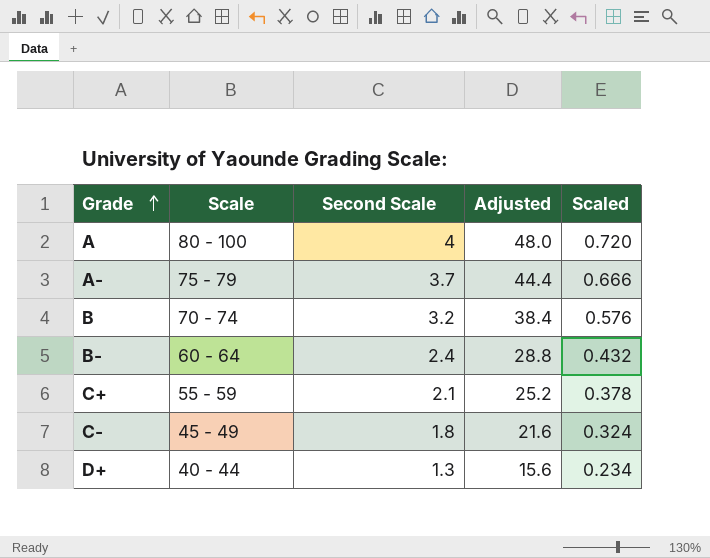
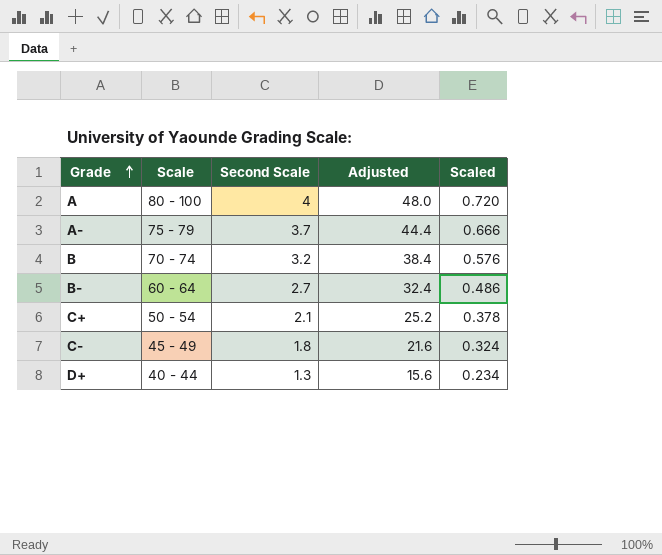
B- | Second Scale: 2.4 -> 2.7
B- | Adjusted: 28.8 -> 32.4
B- | Scaled: 0.432 -> 0.486
C+ | Scale: 55 - 59 -> 50 - 54

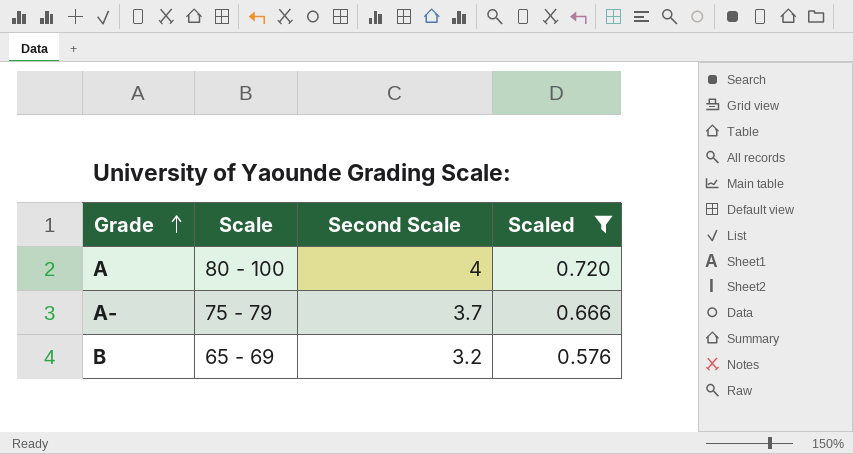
filter: none -> Scaled >= 0.576
column Adjusted | formula: [Second Scale] * 12 -> none
B | Scale: 70 - 74 -> 65 - 69

